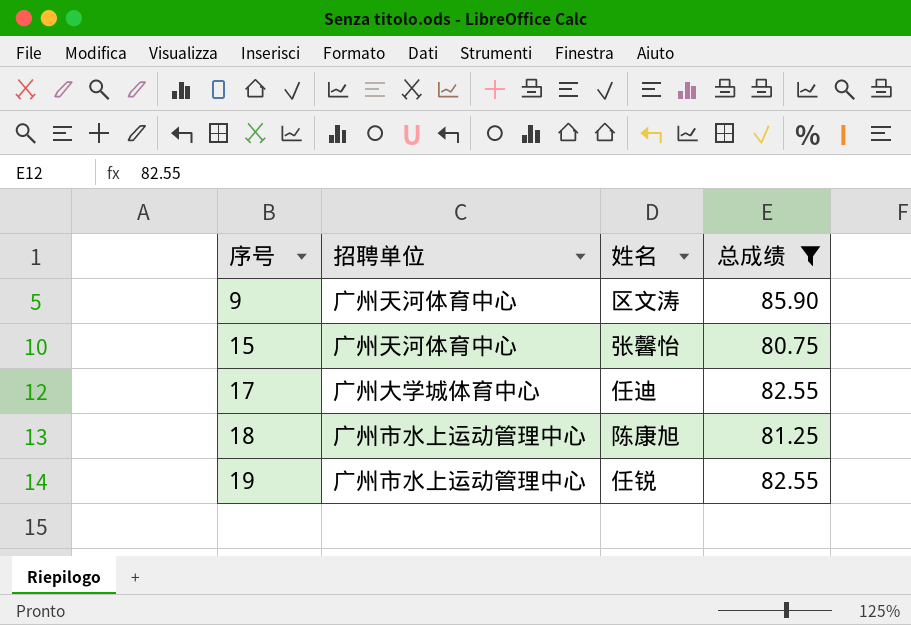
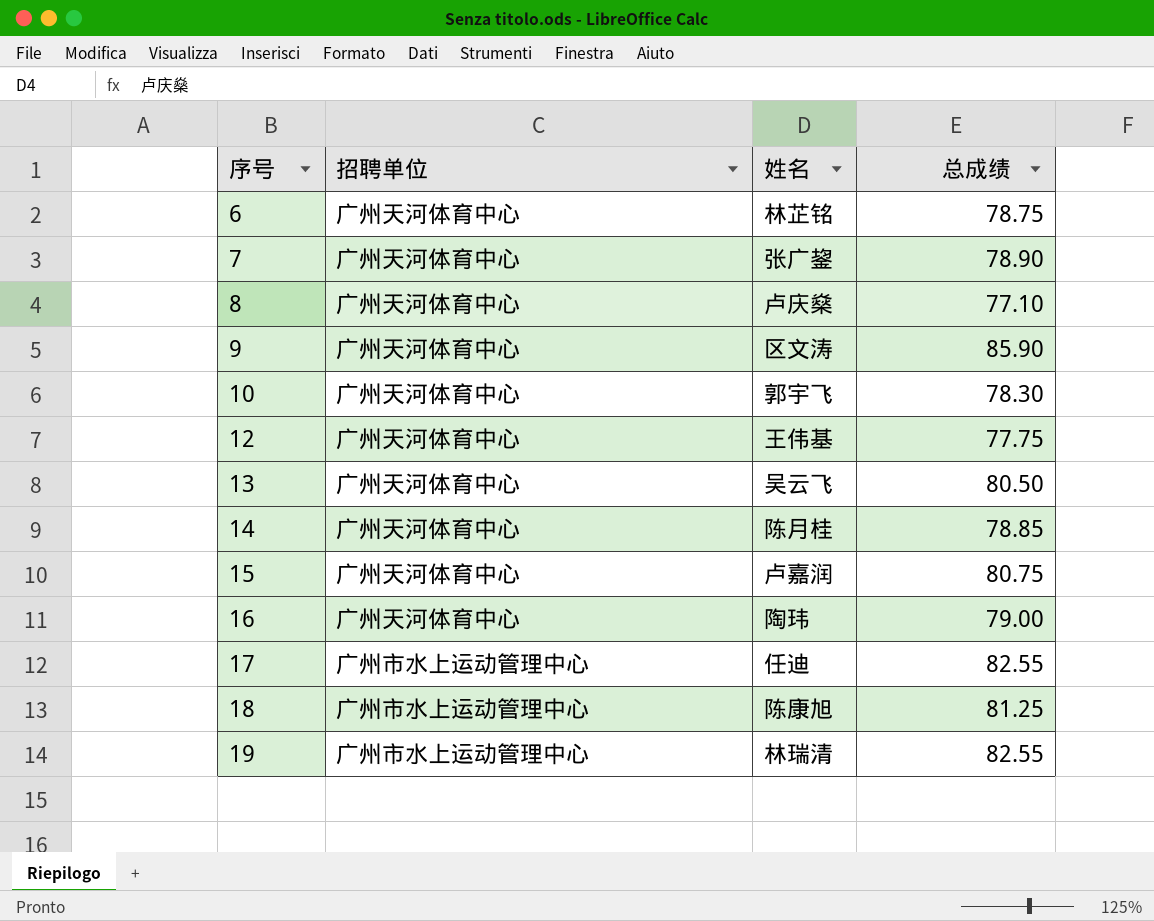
filter: 总成绩 >= 80.75 -> none
15 | 姓名: 张馨怡 -> 卢嘉润
17 | 招聘单位: 广州大学城体育中心 -> 广州市水上运动管理中心
19 | 姓名: 任锐 -> 林瑞清

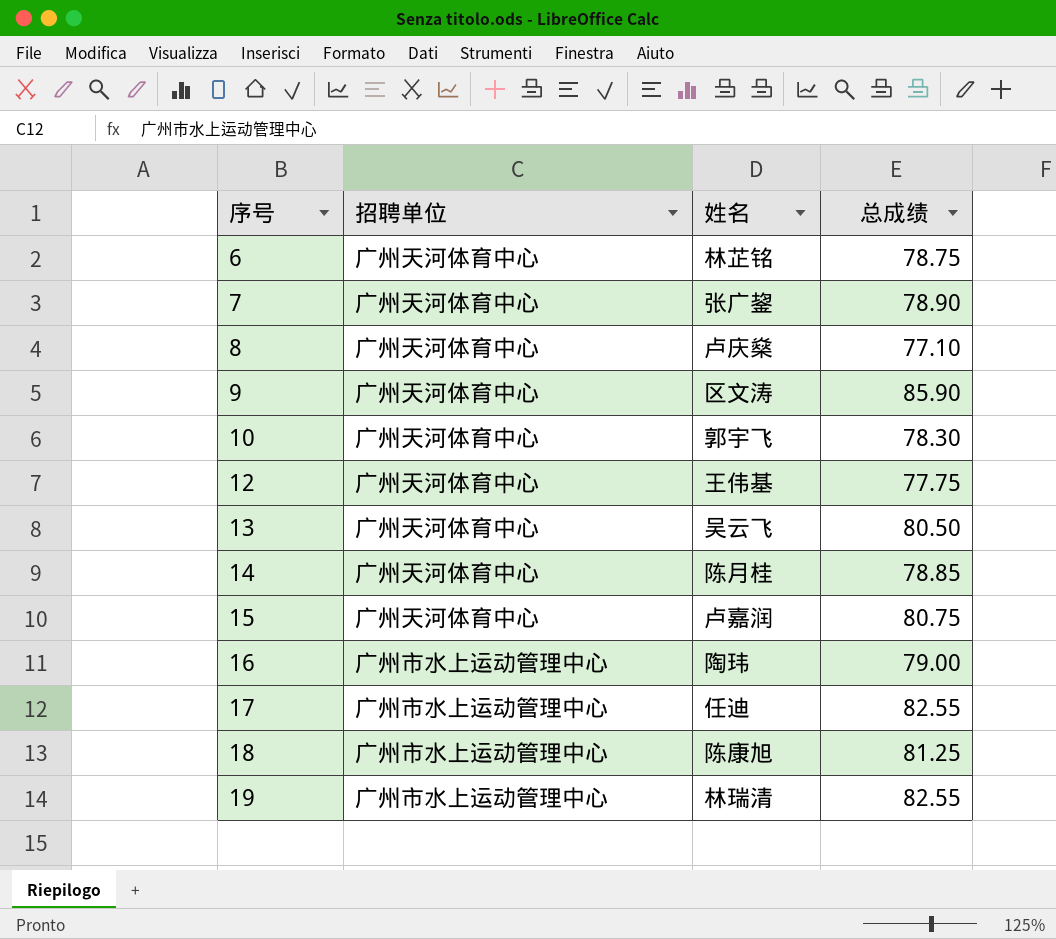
16 | 招聘单位: 广州天河体育中心 -> 广州市水上运动管理中心

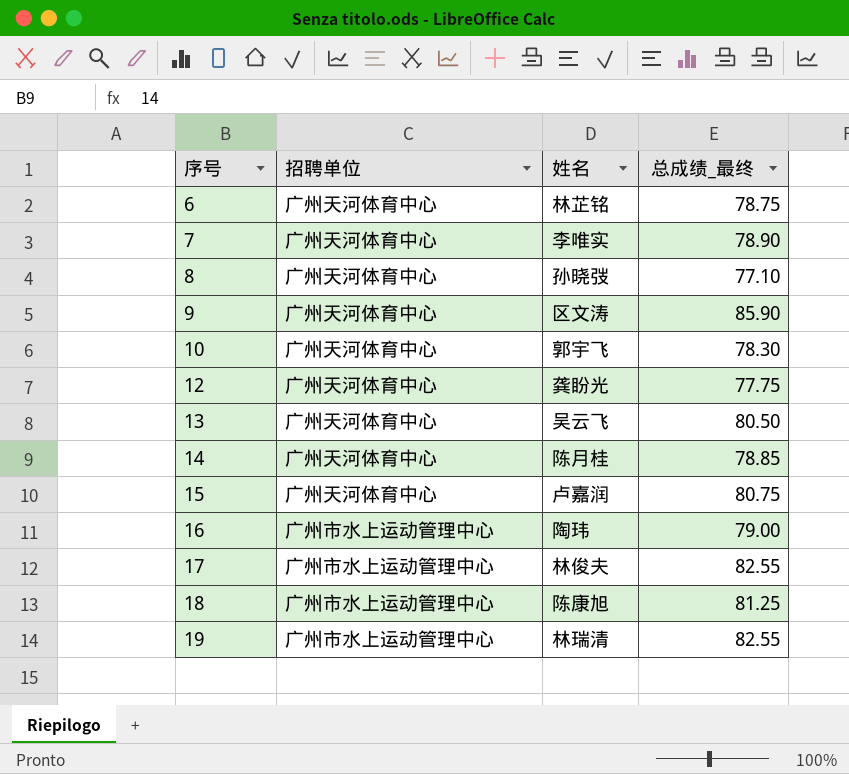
column name: 总成绩 -> 总成绩_最终
7 | 姓名: 张广鋆 -> 李唯实
8 | 姓名: 卢庆燊 -> 孙晓弢
12 | 姓名: 王伟基 -> 龚盼光
17 | 姓名: 任迪 -> 林俊夫

